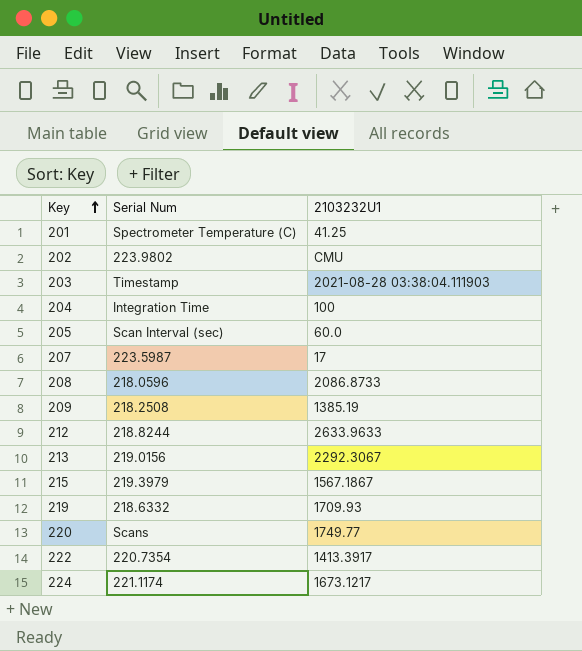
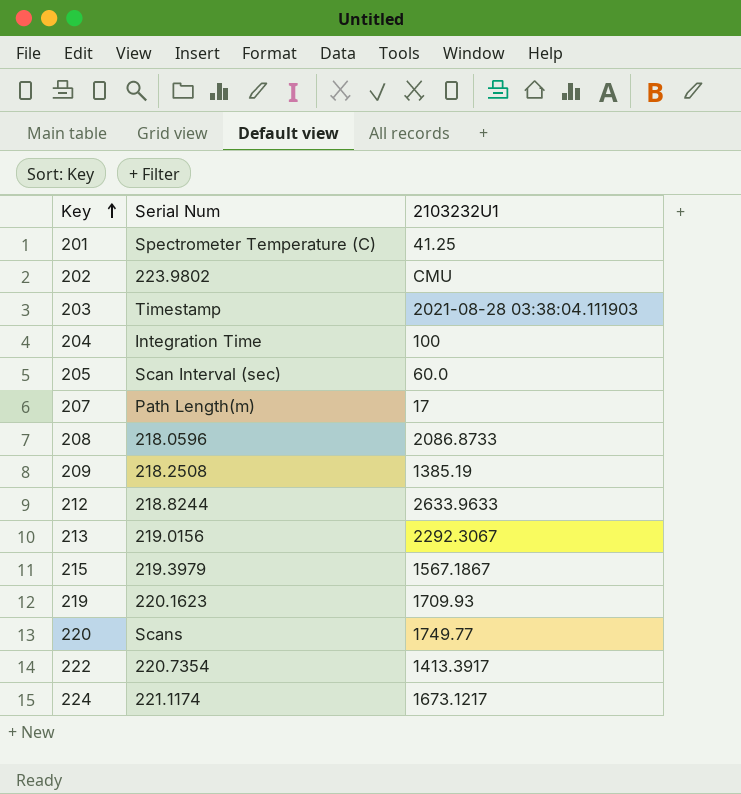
207 | Serial Num: 223.5987 -> Path Length(m)
219 | Serial Num: 218.6332 -> 220.1623

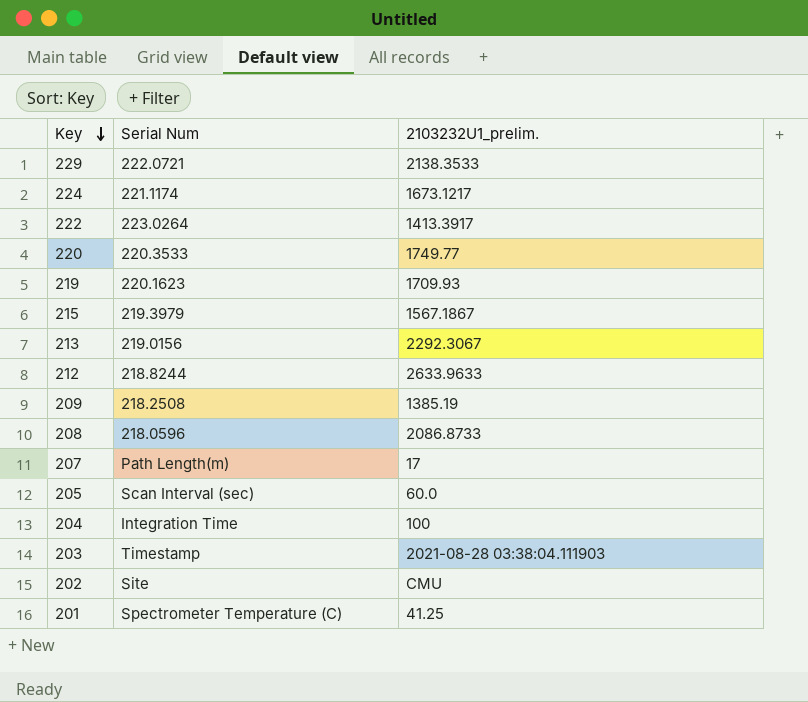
row order: Key ascending -> Key descending
column name: 2103232U1 -> 2103232U1_prelim.
row 229: none -> 222.0721 | 2138.3533
222 | Serial Num: 220.7354 -> 223.0264
220 | Serial Num: Scans -> 220.3533
202 | Serial Num: 223.9802 -> Site

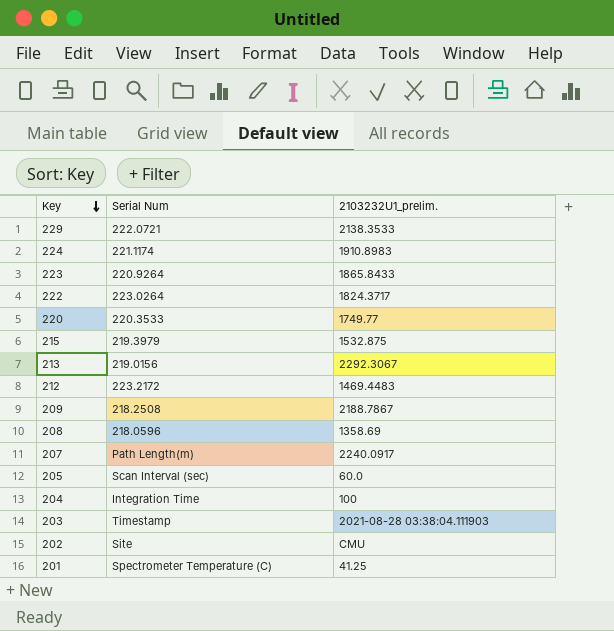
row 219: 220.1623 | 1709.93 -> none
224 | 2103232U1_prelim.: 1673.1217 -> 1910.8983
row 223: none -> 220.9264 | 1865.8433
222 | 2103232U1_prelim.: 1413.3917 -> 1824.3717
215 | 2103232U1_prelim.: 1567.1867 -> 1532.875
212 | Serial Num: 218.8244 -> 223.2172
212 | 2103232U1_prelim.: 2633.9633 -> 1469.4483
209 | 2103232U1_prelim.: 1385.19 -> 2188.7867
208 | 2103232U1_prelim.: 2086.8733 -> 1358.69
207 | 2103232U1_prelim.: 17 -> 2240.0917

